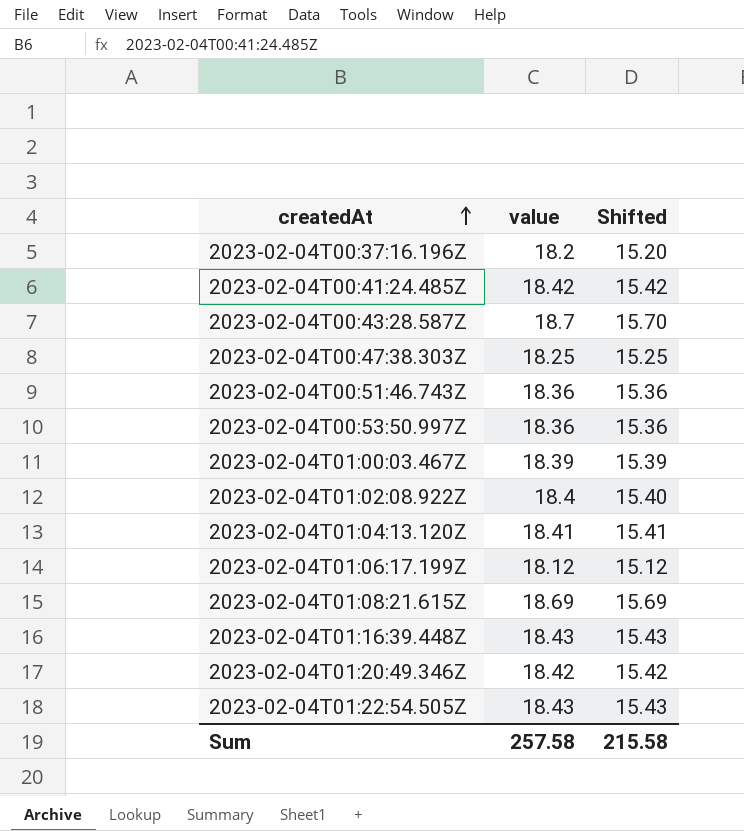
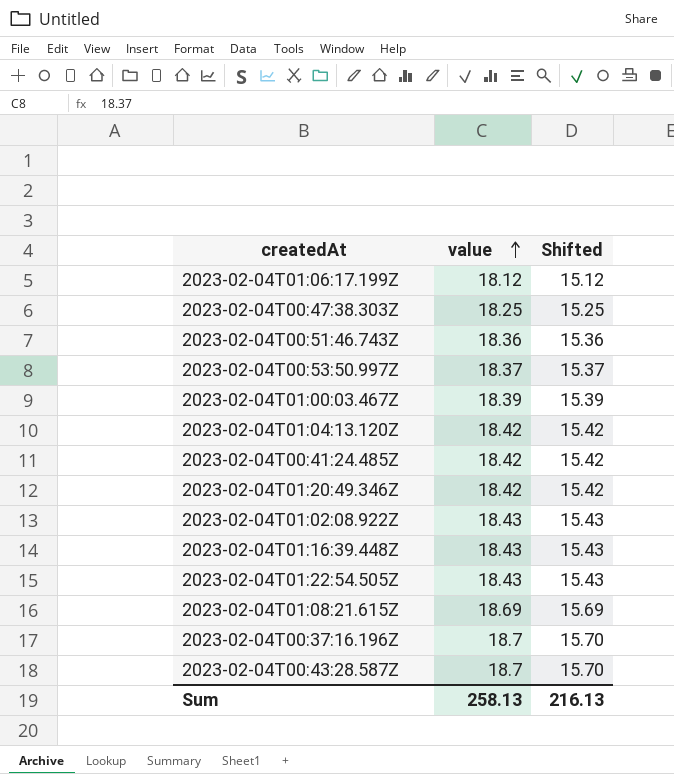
row order: createdAt ascending -> value ascending
2023-02-04T00:53:50.997Z | value: 18.36 -> 18.37
2023-02-04T00:53:50.997Z | Shifted: 15.36 -> 15.37
2023-02-04T01:04:13.120Z | value: 18.41 -> 18.42
2023-02-04T01:04:13.120Z | Shifted: 15.41 -> 15.42
2023-02-04T01:02:08.922Z | value: 18.4 -> 18.43
2023-02-04T01:02:08.922Z | Shifted: 15.40 -> 15.43
2023-02-04T00:37:16.196Z | value: 18.2 -> 18.7
2023-02-04T00:37:16.196Z | Shifted: 15.20 -> 15.70
Sum | value: 257.58 -> 258.13
Sum | Shifted: 215.58 -> 216.13

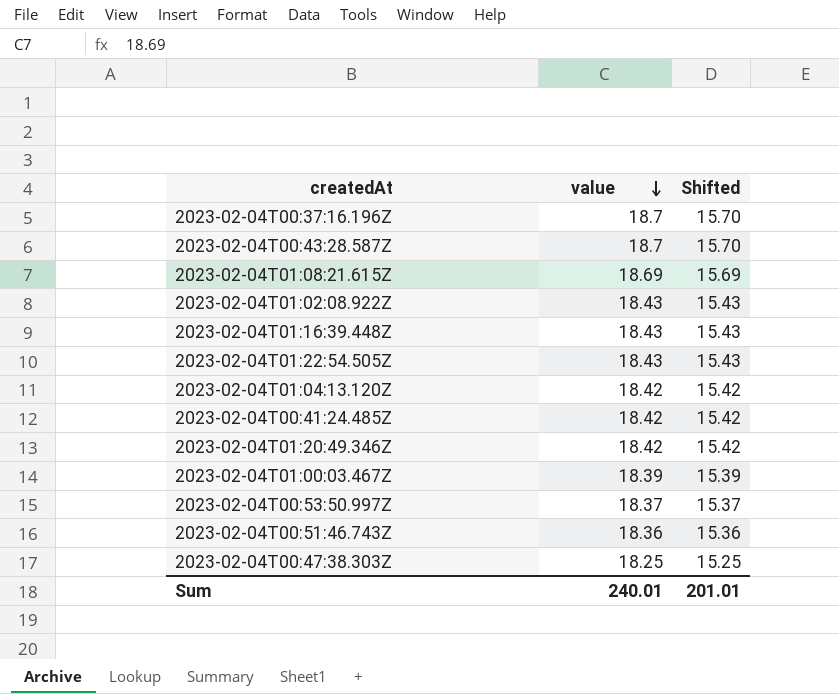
row order: value ascending -> value descending
row 2023-02-04T01:06:17.199Z: 18.12 | 15.12 -> none
Sum | value: 258.13 -> 240.01
Sum | Shifted: 216.13 -> 201.01

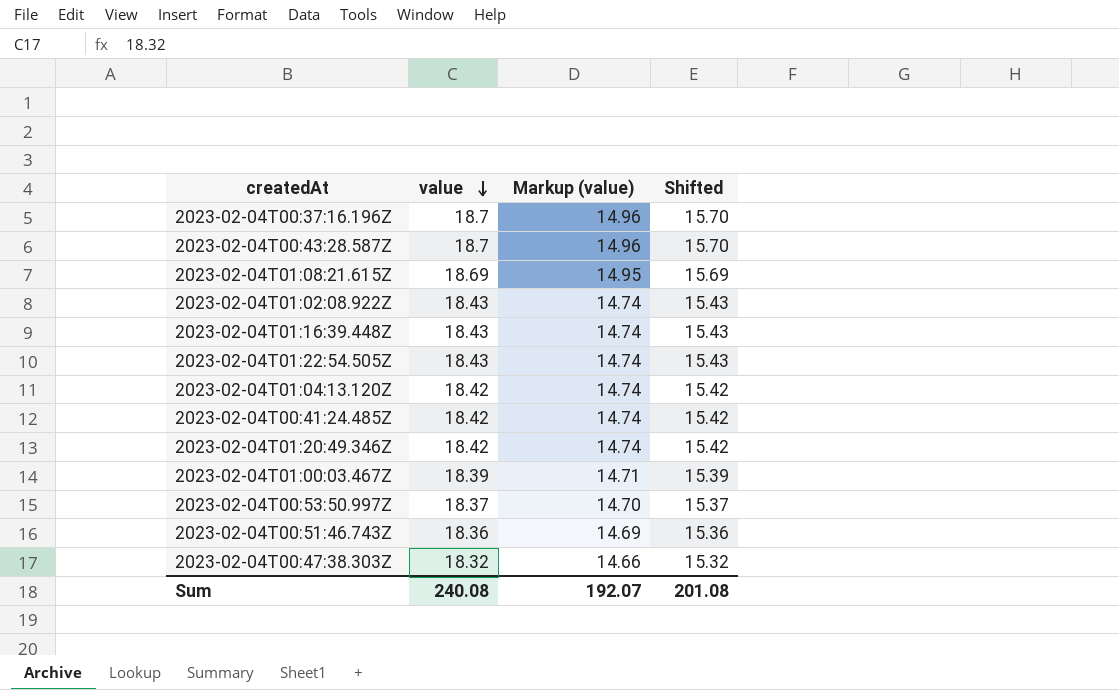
column Markup (value) | formula: none -> [value] * 0.8
2023-02-04T00:47:38.303Z | value: 18.25 -> 18.32
2023-02-04T00:47:38.303Z | Shifted: 15.25 -> 15.32
Sum | value: 240.01 -> 240.08
Sum | Shifted: 201.01 -> 201.08

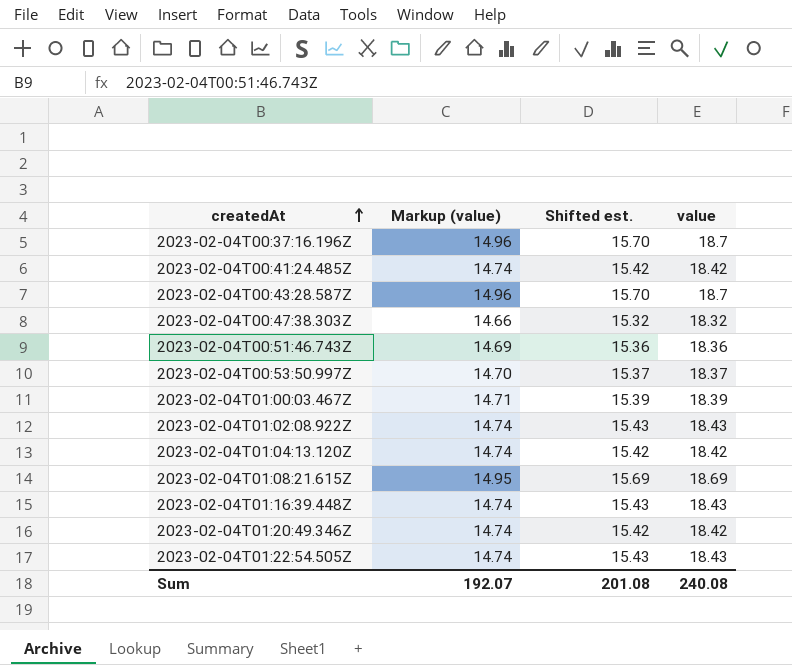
row order: value descending -> createdAt ascending
column name: Shifted -> Shifted est.
column value | position: 2 -> 4

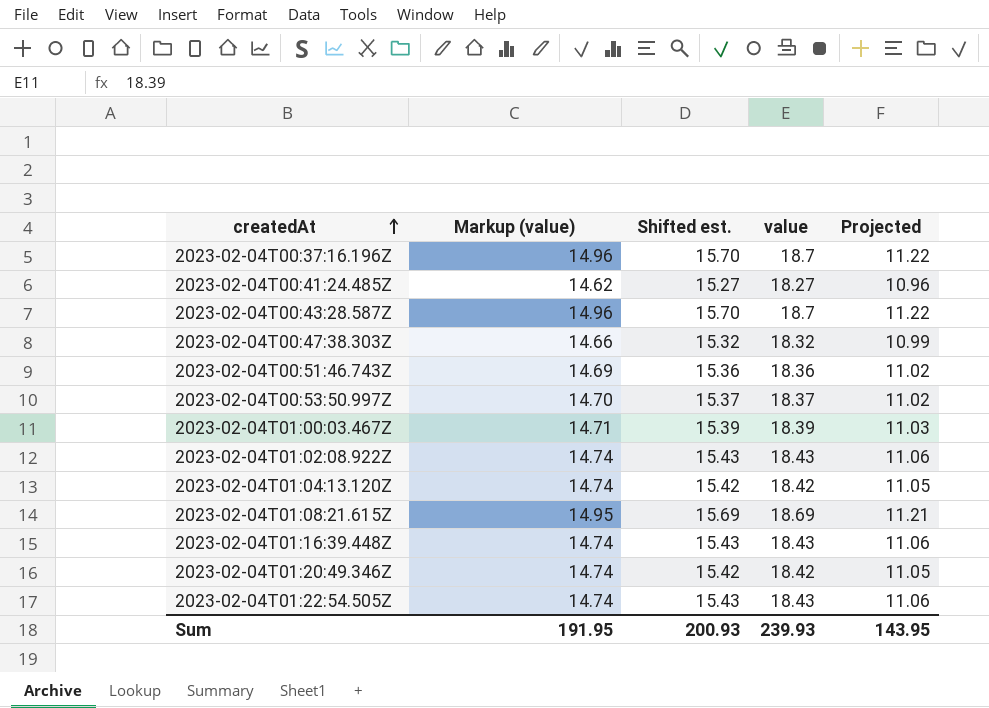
column Projected | formula: none -> [value] * 0.6
2023-02-04T00:41:24.485Z | Markup (value): 14.74 -> 14.62
2023-02-04T00:41:24.485Z | Shifted est.: 15.42 -> 15.27
2023-02-04T00:41:24.485Z | value: 18.42 -> 18.27
Sum | Markup (value): 192.07 -> 191.95
Sum | Shifted est.: 201.08 -> 200.93
Sum | value: 240.08 -> 239.93

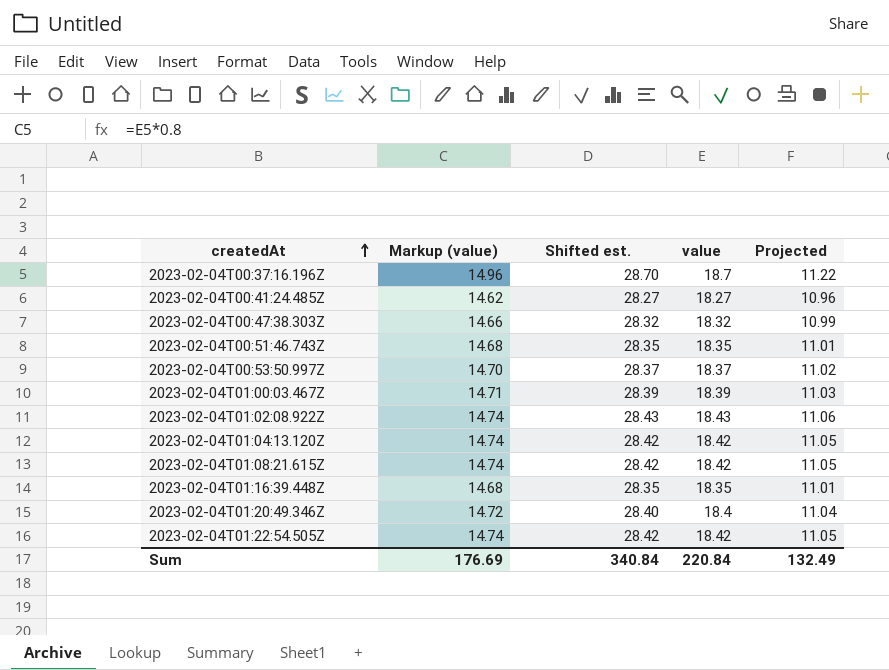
column Shifted est. | formula: [value] - 3 -> [value] + 10
row 2023-02-04T00:43:28.587Z: 14.96 | 15.70 | 18.7 | 11.22 -> none
2023-02-04T00:51:46.743Z | Markup (value): 14.69 -> 14.68
2023-02-04T00:51:46.743Z | value: 18.36 -> 18.35
2023-02-04T00:51:46.743Z | Projected: 11.02 -> 11.01
2023-02-04T01:08:21.615Z | Markup (value): 14.95 -> 14.74
2023-02-04T01:08:21.615Z | value: 18.69 -> 18.42
2023-02-04T01:08:21.615Z | Projected: 11.21 -> 11.05
2023-02-04T01:16:39.448Z | Markup (value): 14.74 -> 14.68
2023-02-04T01:16:39.448Z | value: 18.43 -> 18.35
2023-02-04T01:16:39.448Z | Projected: 11.06 -> 11.01
2023-02-04T01:20:49.346Z | Markup (value): 14.74 -> 14.72
2023-02-04T01:20:49.346Z | value: 18.42 -> 18.4
2023-02-04T01:20:49.346Z | Projected: 11.05 -> 11.04
2023-02-04T01:22:54.505Z | value: 18.43 -> 18.42
2023-02-04T01:22:54.505Z | Projected: 11.06 -> 11.05
Sum | Markup (value): 191.95 -> 176.69
Sum | Shifted est.: 200.93 -> 340.84
Sum | value: 239.93 -> 220.84
Sum | Projected: 143.95 -> 132.49

